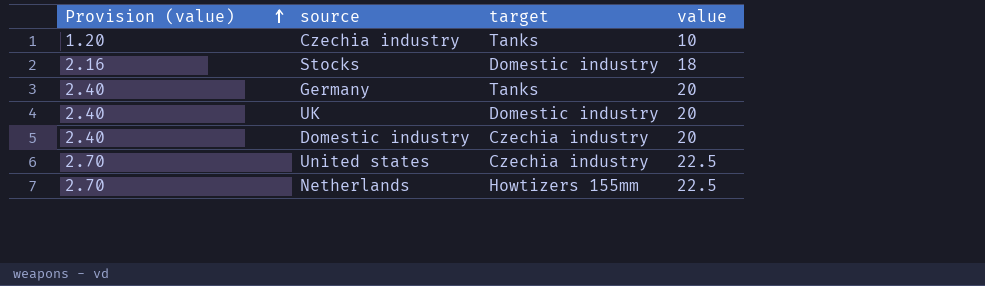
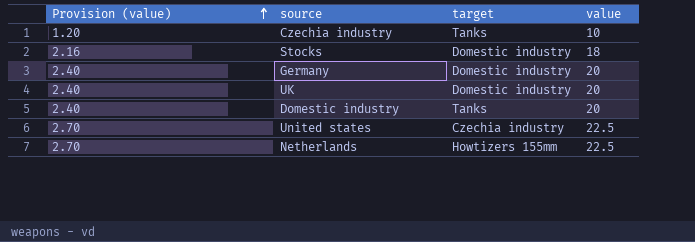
Germany | target: Tanks -> Domestic industry
Domestic industry | target: Czechia industry -> Tanks

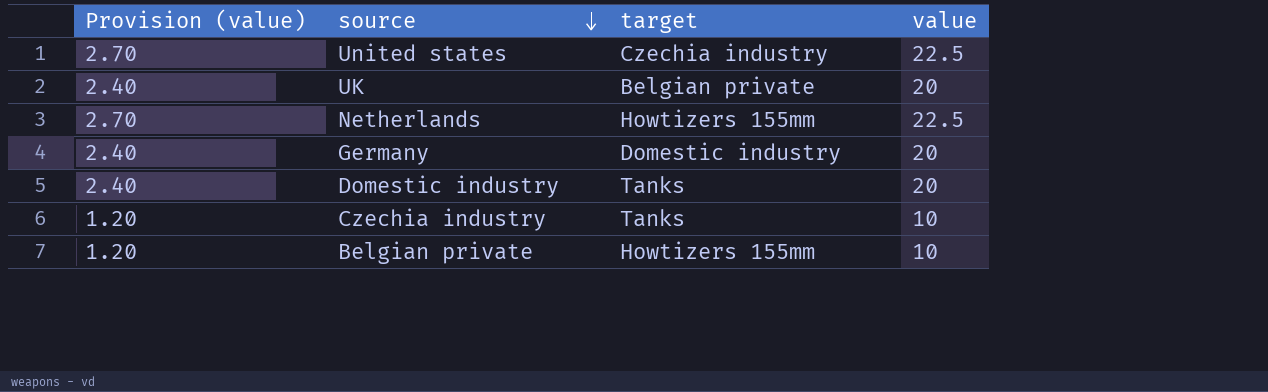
row order: Provision (value) ascending -> source descending
row Stocks: 2.16 | Domestic industry | 18 -> none
UK | target: Domestic industry -> Belgian private
row Belgian private: none -> 1.20 | Howtizers 155mm | 10

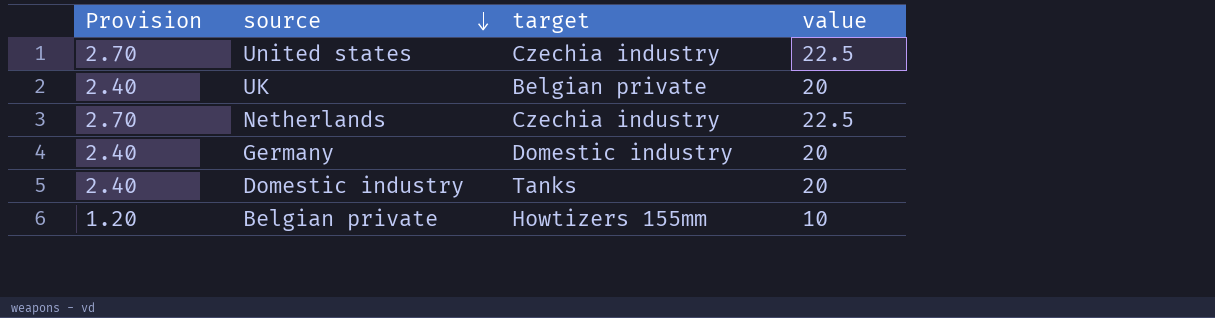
column name: Provision (value) -> Provision
row Czechia industry: 1.20 | Tanks | 10 -> none
Netherlands | target: Howtizers 155mm -> Czechia industry

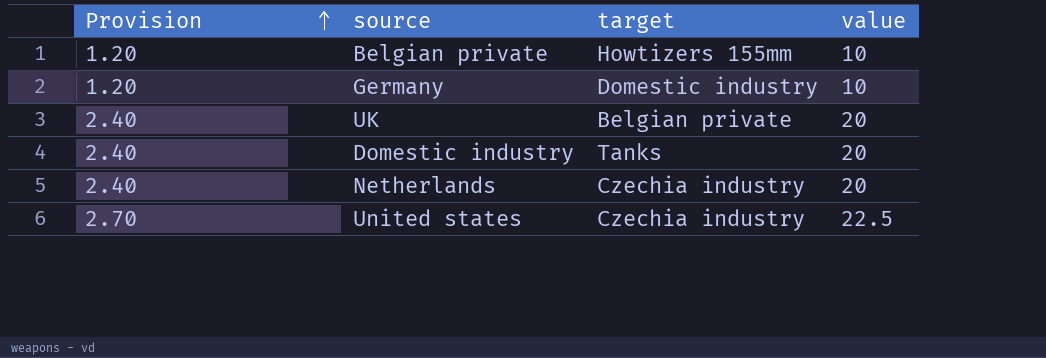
row order: source descending -> Provision ascending
Germany | Provision: 2.40 -> 1.20
Germany | value: 20 -> 10
Netherlands | Provision: 2.70 -> 2.40
Netherlands | value: 22.5 -> 20

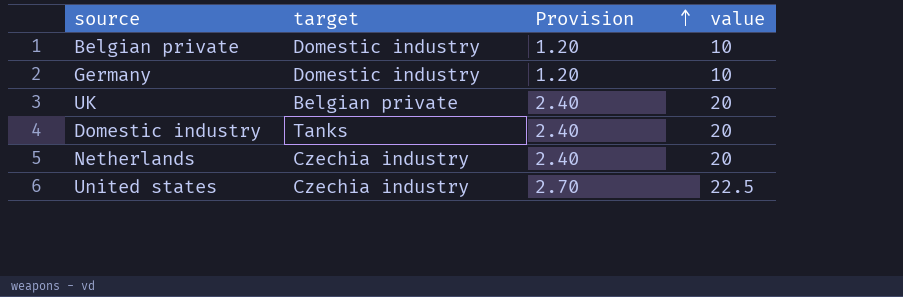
column Provision | position: 1 -> 3
Belgian private | target: Howtizers 155mm -> Domestic industry

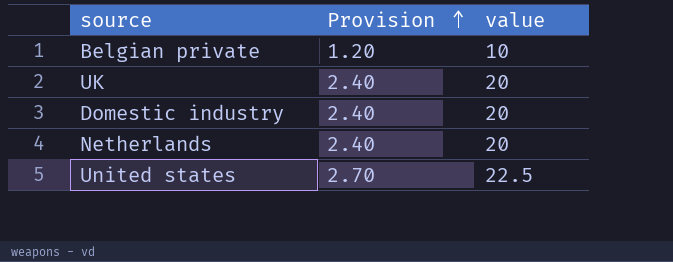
column target | position: 2 -> none
row Germany: Domestic industry | 1.20 | 10 -> none

